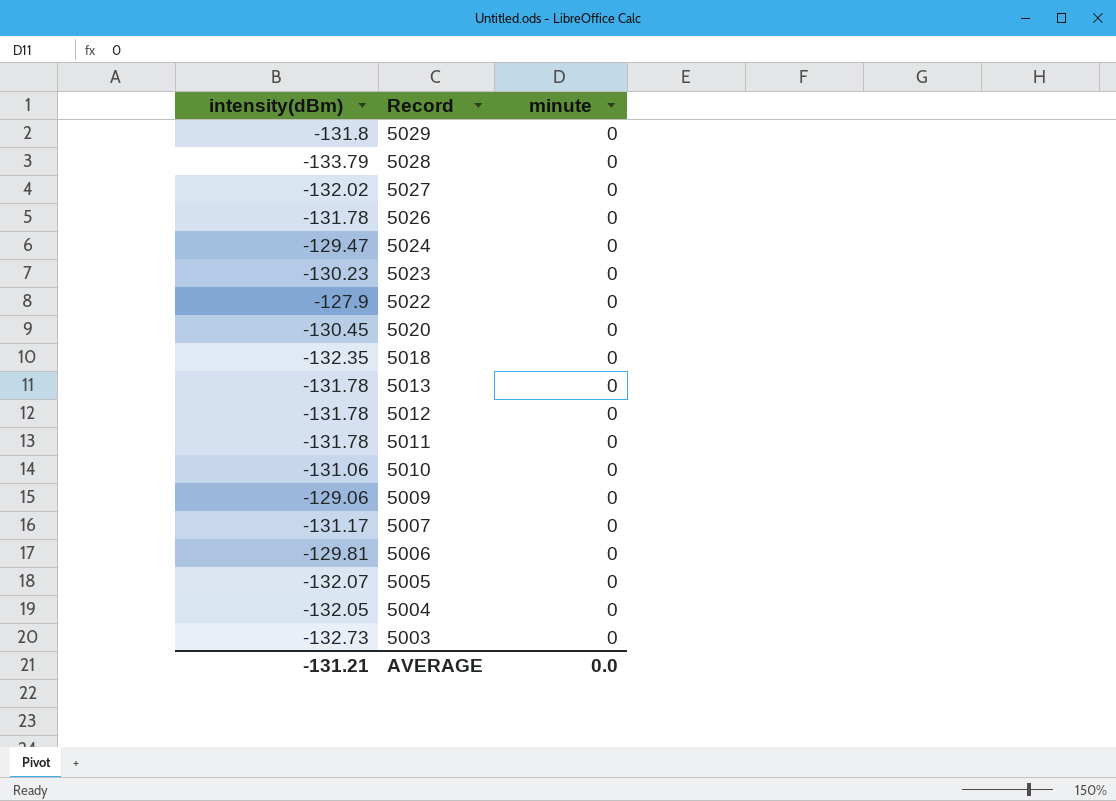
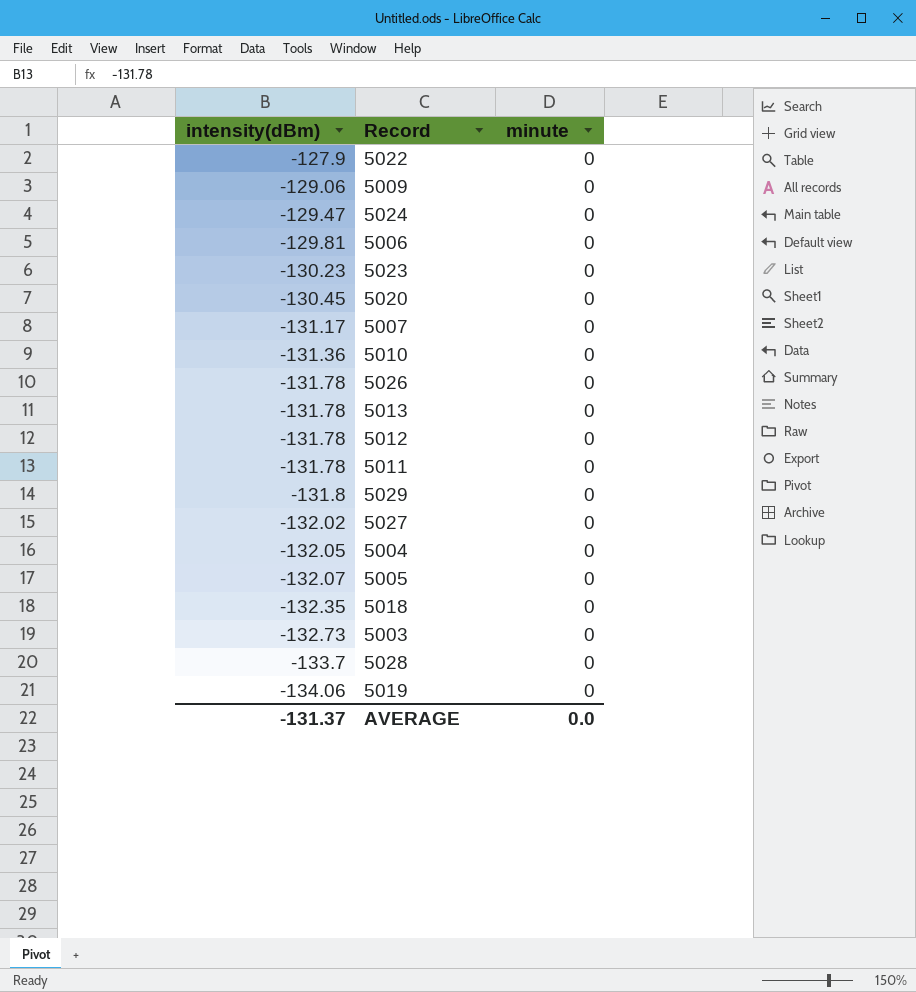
row order: Record descending -> intensity(dBm) descending
5010 | intensity(dBm): -131.06 -> -131.36
5028 | intensity(dBm): -133.79 -> -133.7
row 5019: none -> -134.06 | 0
AVERAGE | intensity(dBm): -131.21 -> -131.37

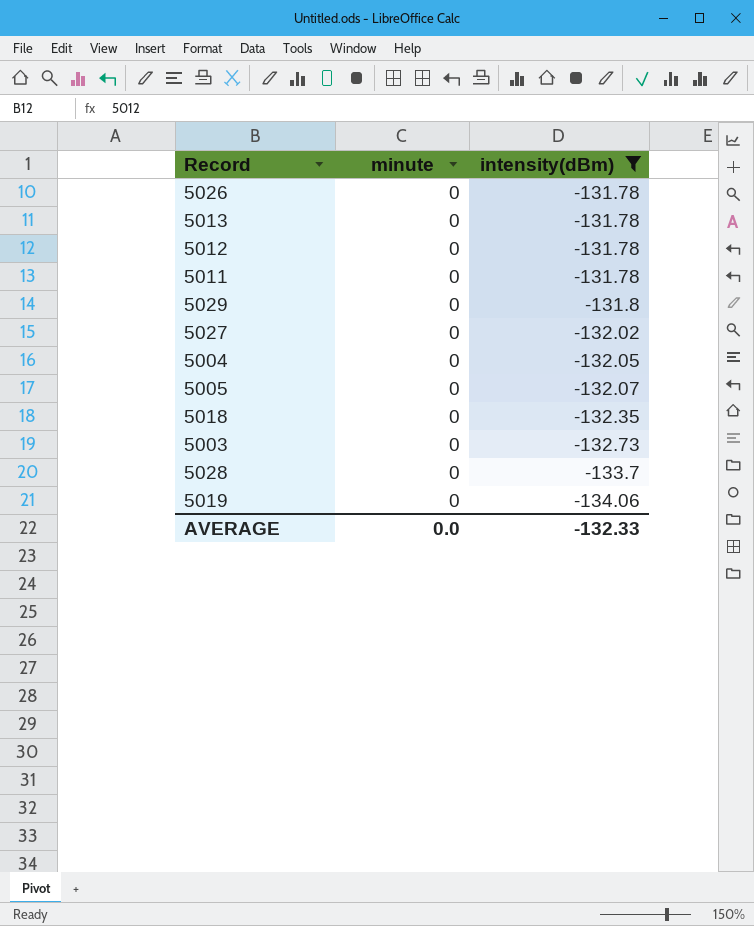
filter: none -> intensity(dBm) <= -131.78
column intensity(dBm) | position: 1 -> 3
AVERAGE | intensity(dBm): -131.37 -> -132.33

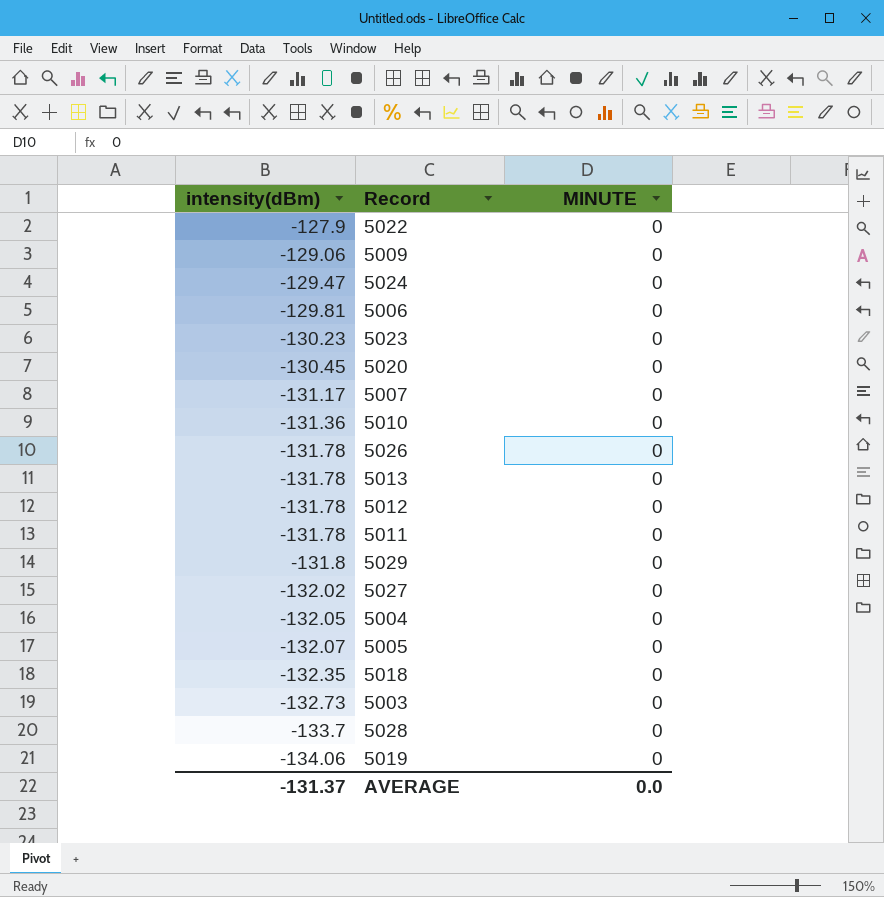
filter: intensity(dBm) <= -131.78 -> none
column intensity(dBm) | position: 3 -> 1
column name: minute -> MINUTE
AVERAGE | intensity(dBm): -132.33 -> -131.37

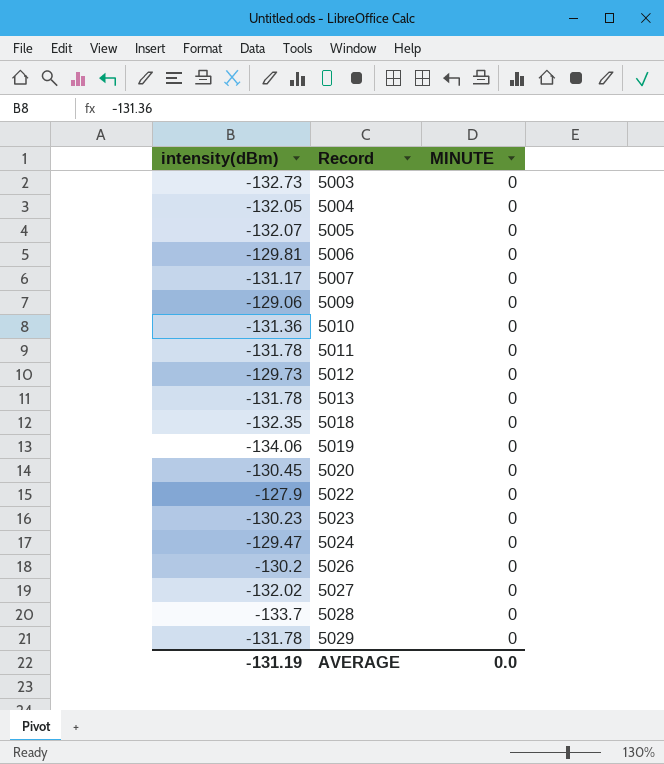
row order: intensity(dBm) descending -> Record ascending
5012 | intensity(dBm): -131.78 -> -129.73
5026 | intensity(dBm): -131.78 -> -130.2
5029 | intensity(dBm): -131.8 -> -131.78
AVERAGE | intensity(dBm): -131.37 -> -131.19

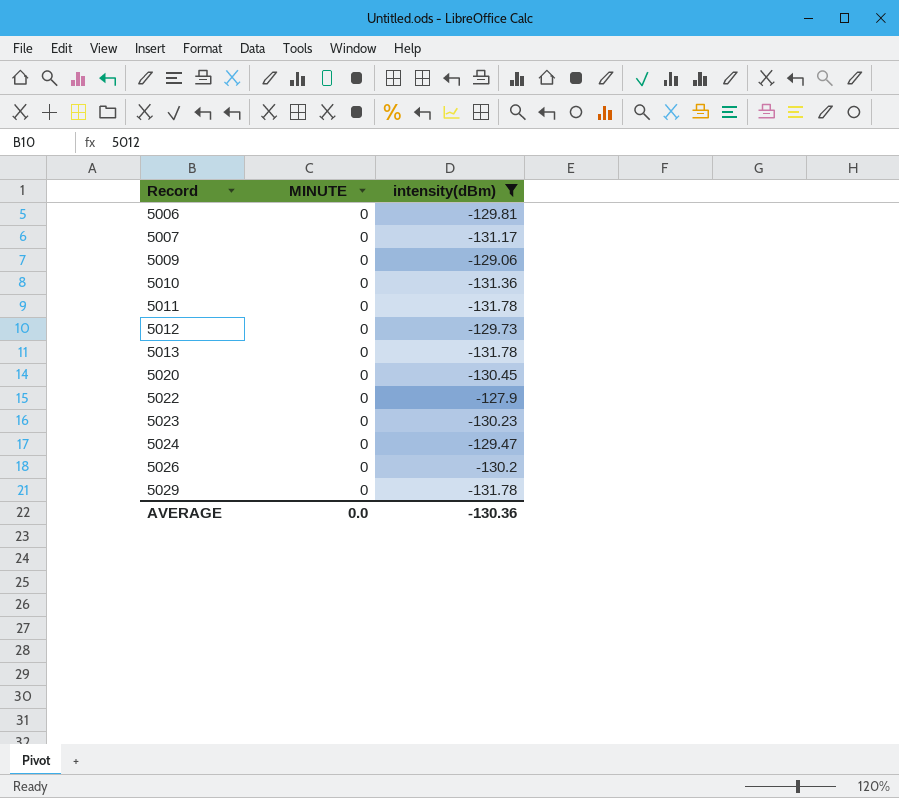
filter: none -> intensity(dBm) >= -131.78
column intensity(dBm) | position: 1 -> 3
AVERAGE | intensity(dBm): -131.19 -> -130.36

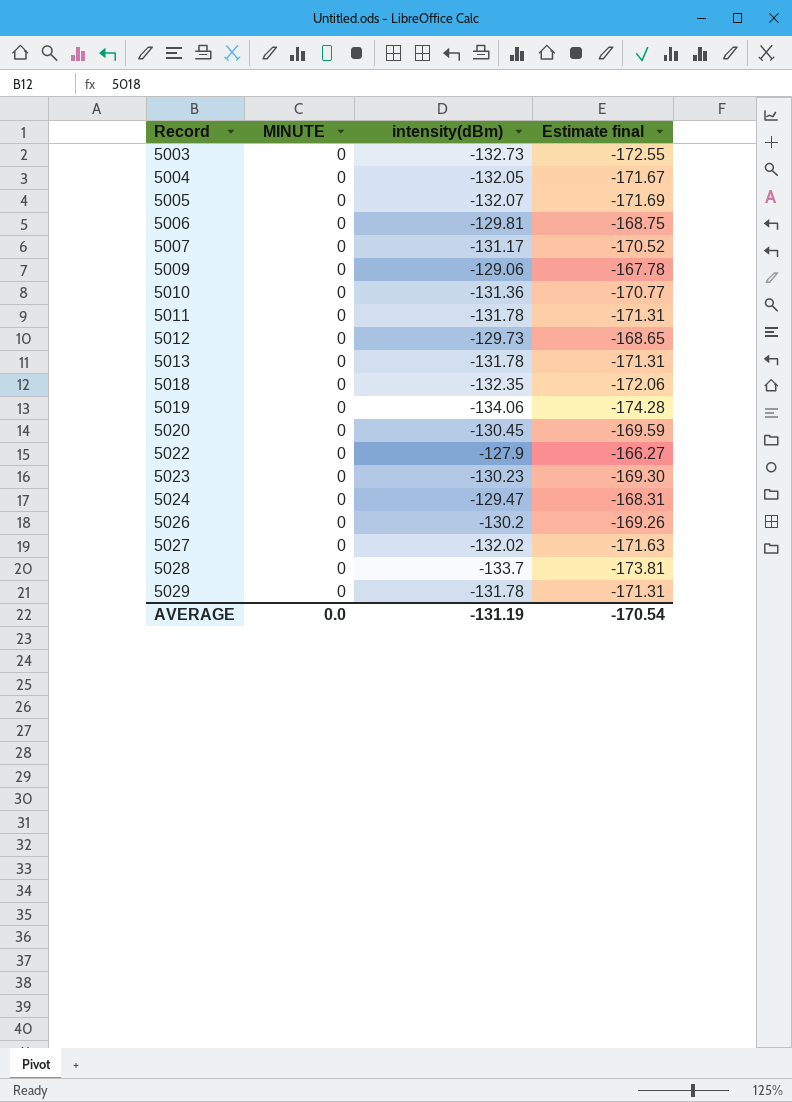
filter: intensity(dBm) >= -131.78 -> none
column Estimate final | formula: none -> [intensity(dBm)] * 1.3
AVERAGE | intensity(dBm): -130.36 -> -131.19

